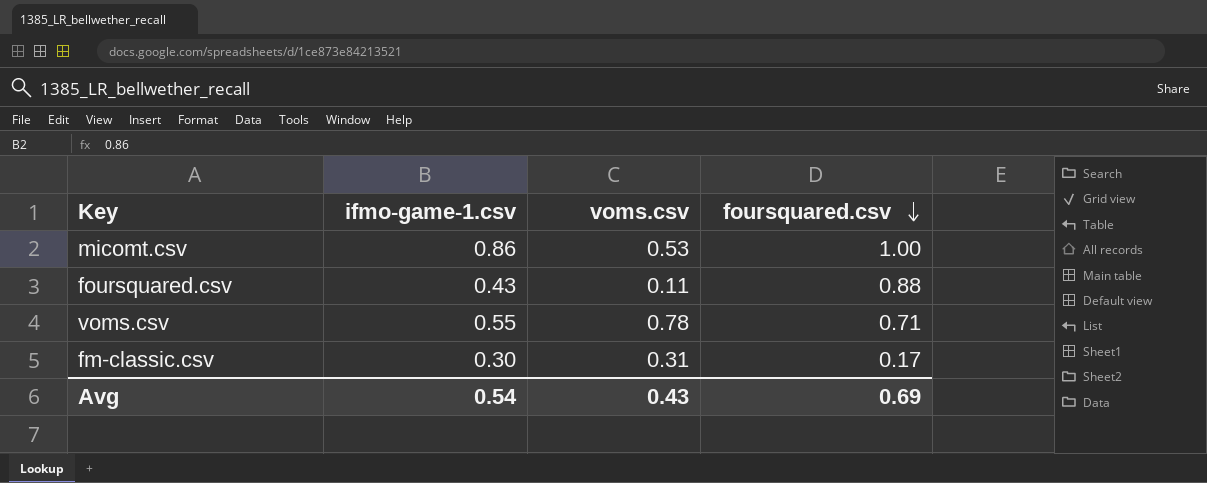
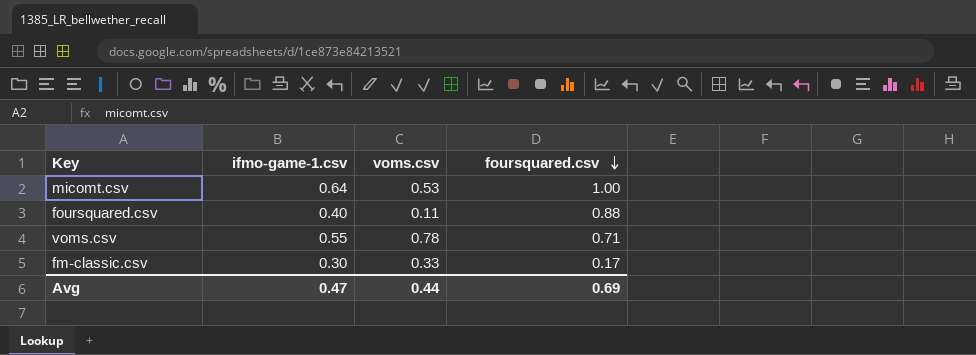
micomt.csv | ifmo-game-1.csv: 0.86 -> 0.64
foursquared.csv | ifmo-game-1.csv: 0.43 -> 0.40
fm-classic.csv | voms.csv: 0.31 -> 0.33
Avg | ifmo-game-1.csv: 0.54 -> 0.47
Avg | voms.csv: 0.43 -> 0.44

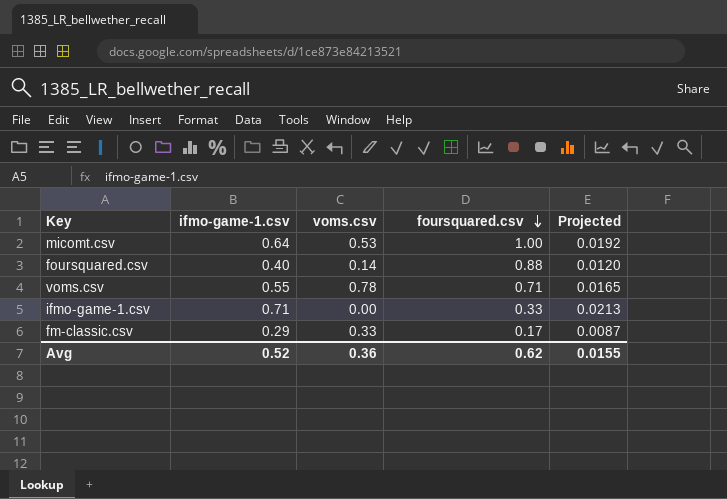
column Projected | formula: none -> [ifmo-game-1.csv] * 0.03
foursquared.csv | voms.csv: 0.11 -> 0.14
row ifmo-game-1.csv: none -> 0.71 | 0.00 | 0.33 | 0.0213
fm-classic.csv | ifmo-game-1.csv: 0.30 -> 0.29
Avg | ifmo-game-1.csv: 0.47 -> 0.52
Avg | voms.csv: 0.44 -> 0.36
Avg | foursquared.csv: 0.69 -> 0.62

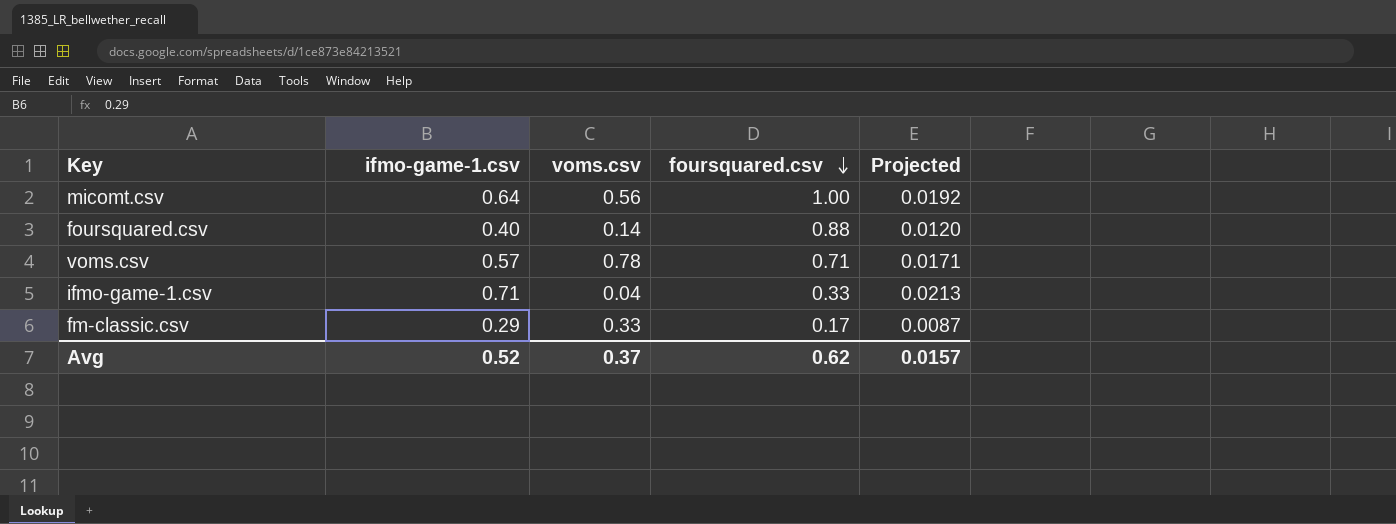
micomt.csv | voms.csv: 0.53 -> 0.56
voms.csv | ifmo-game-1.csv: 0.55 -> 0.57
voms.csv | Projected: 0.0165 -> 0.0171
ifmo-game-1.csv | voms.csv: 0.00 -> 0.04
Avg | voms.csv: 0.36 -> 0.37
Avg | Projected: 0.0155 -> 0.0157

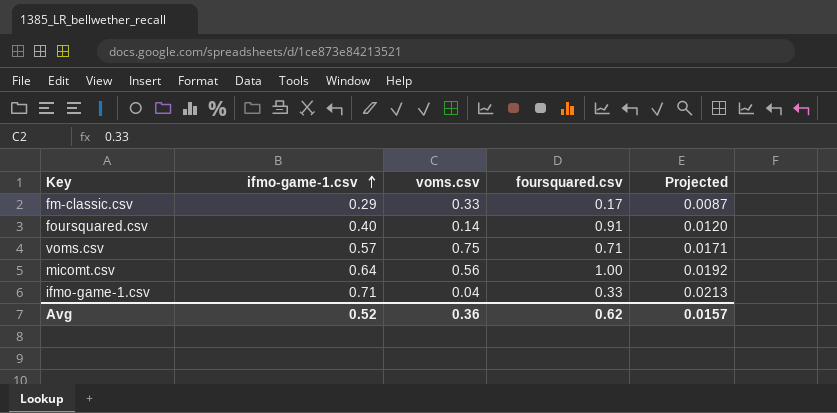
row order: foursquared.csv descending -> ifmo-game-1.csv ascending
foursquared.csv | foursquared.csv: 0.88 -> 0.91
voms.csv | voms.csv: 0.78 -> 0.75
Avg | voms.csv: 0.37 -> 0.36

